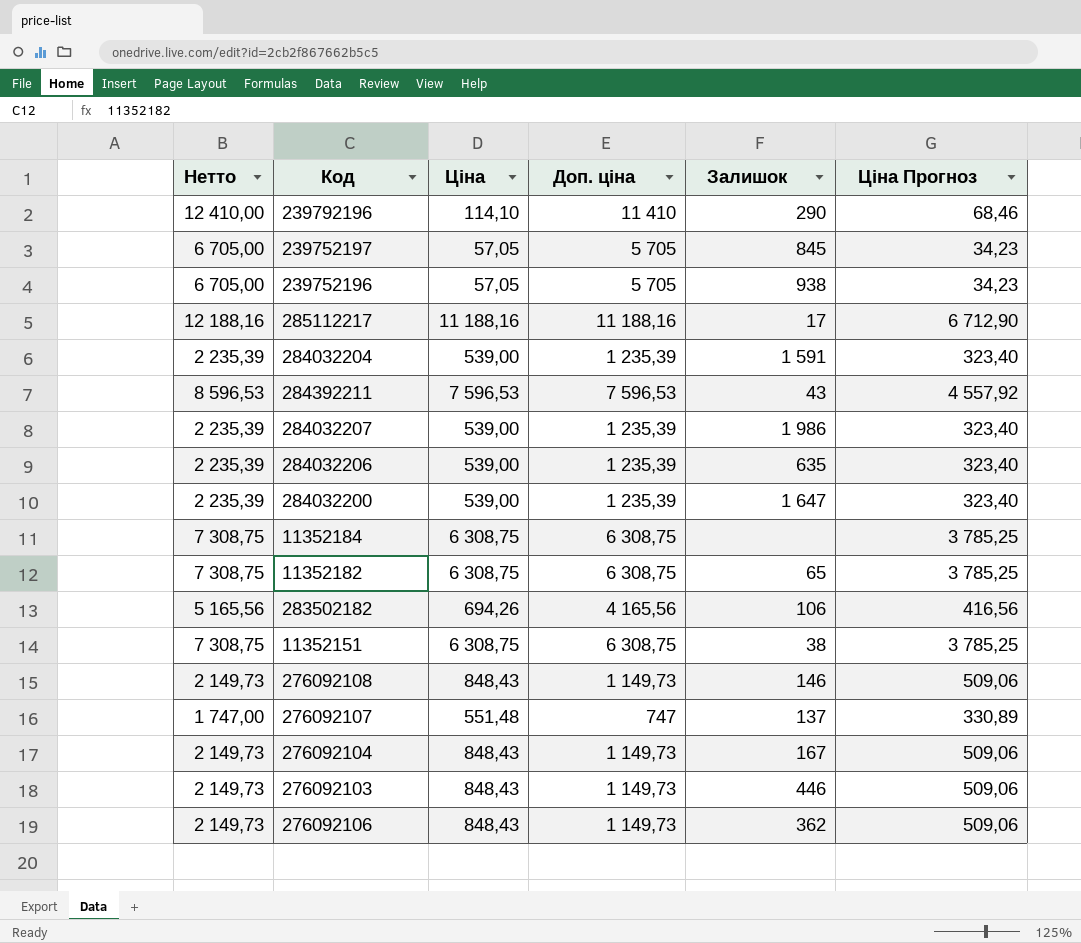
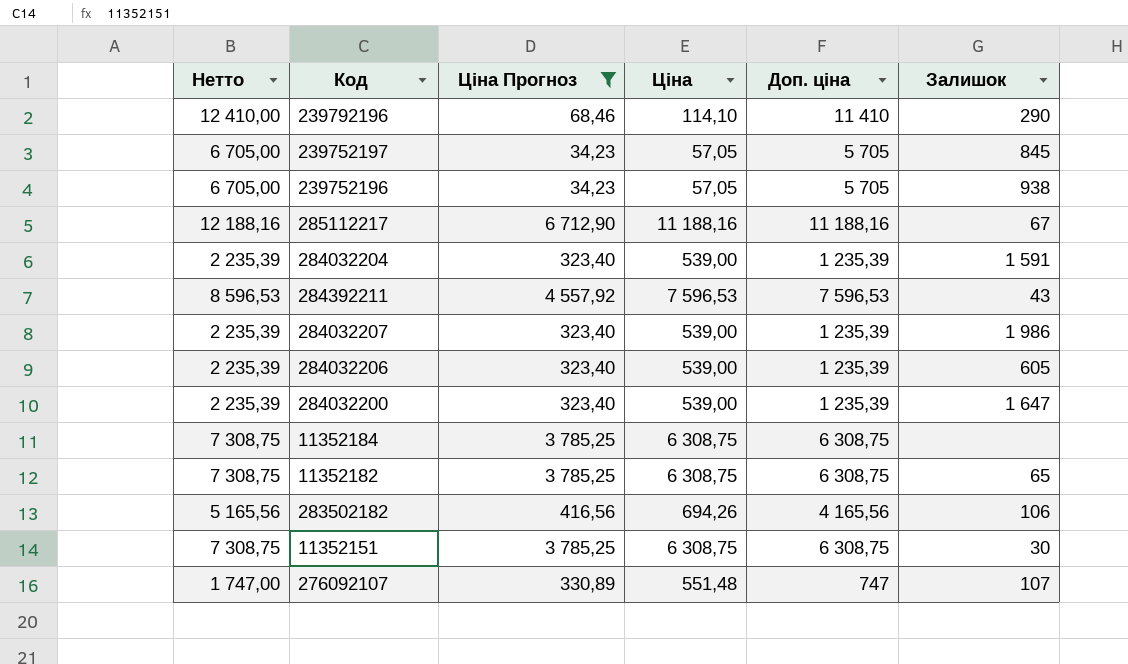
filter: none -> Ціна Прогноз != 509,06
column Ціна Прогноз | position: 6 -> 3
285112217 | Залишок: 17 -> 67
284032206 | Залишок: 635 -> 605
11352151 | Залишок: 38 -> 30
276092107 | Залишок: 137 -> 107

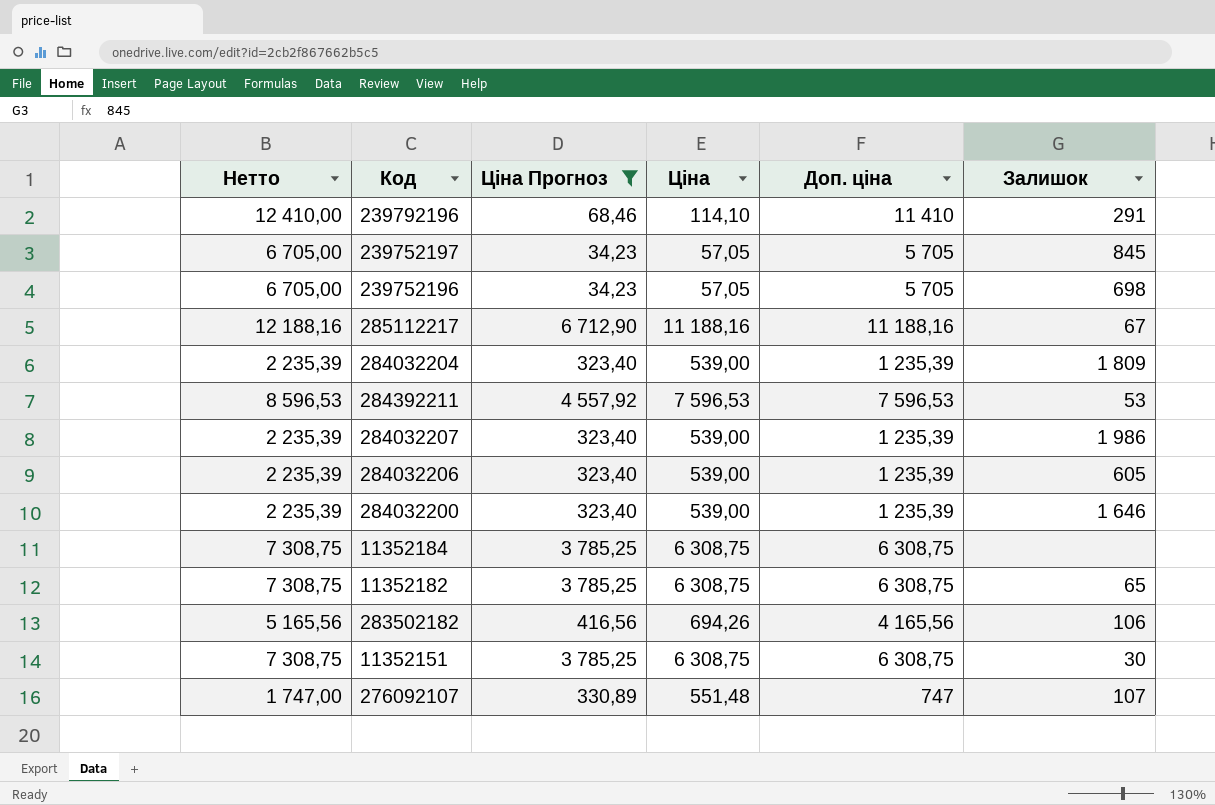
239792196 | Залишок: 290 -> 291
239752196 | Залишок: 938 -> 698
284032204 | Залишок: 1 591 -> 1 809
284392211 | Залишок: 43 -> 53
284032200 | Залишок: 1 647 -> 1 646

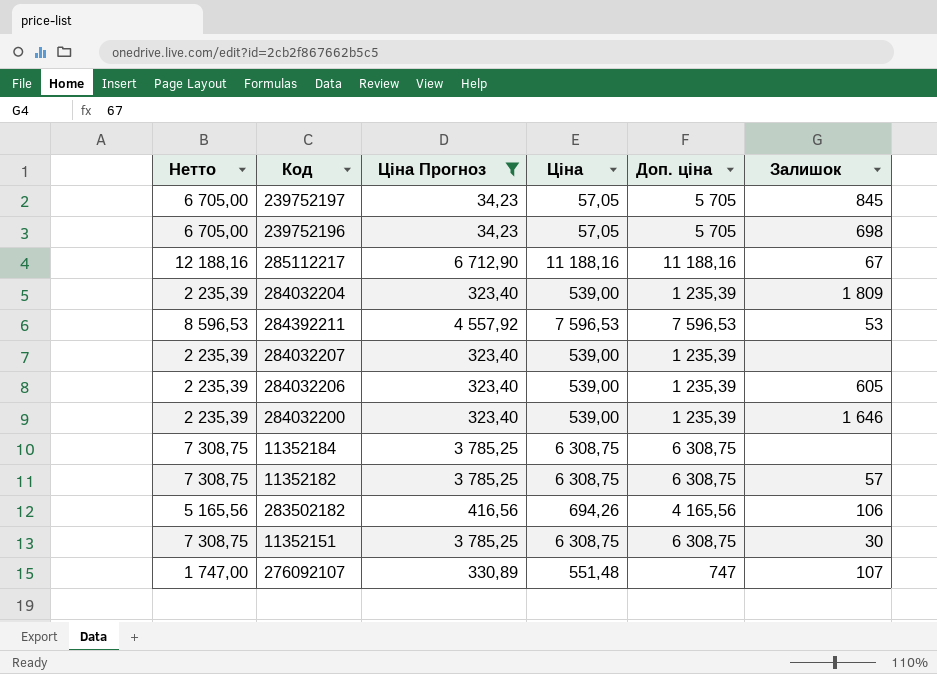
row 239792196: 12 410,00 | 68,46 | 114,10 | 11 410 | 291 -> none
284032207 | Залишок: 1 986 -> none
11352182 | Залишок: 65 -> 57

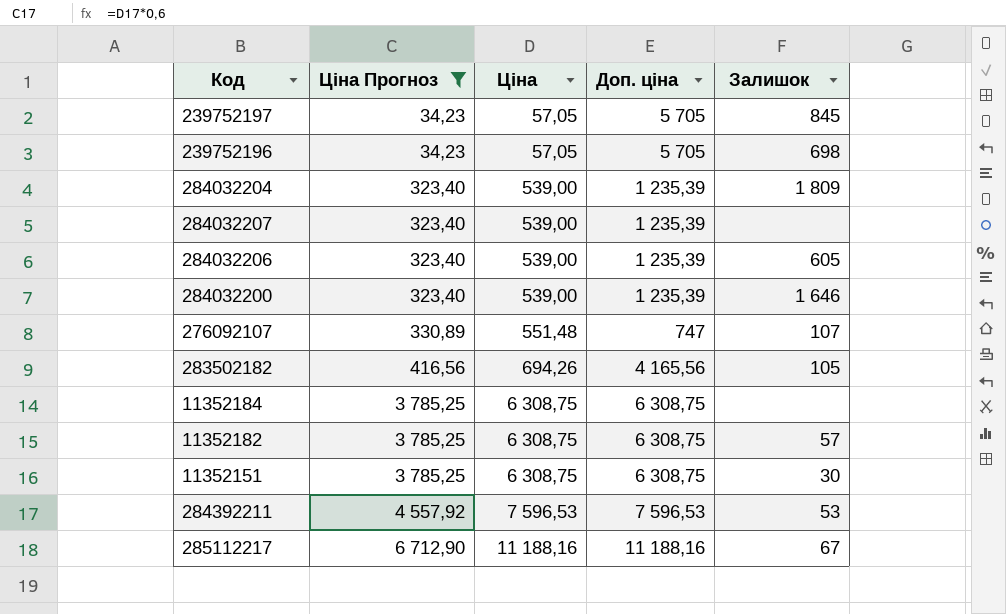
row order: none -> Ціна Прогноз ascending
column Нетто | formula: [Доп. ціна] + 1000 -> none
283502182 | Залишок: 106 -> 105

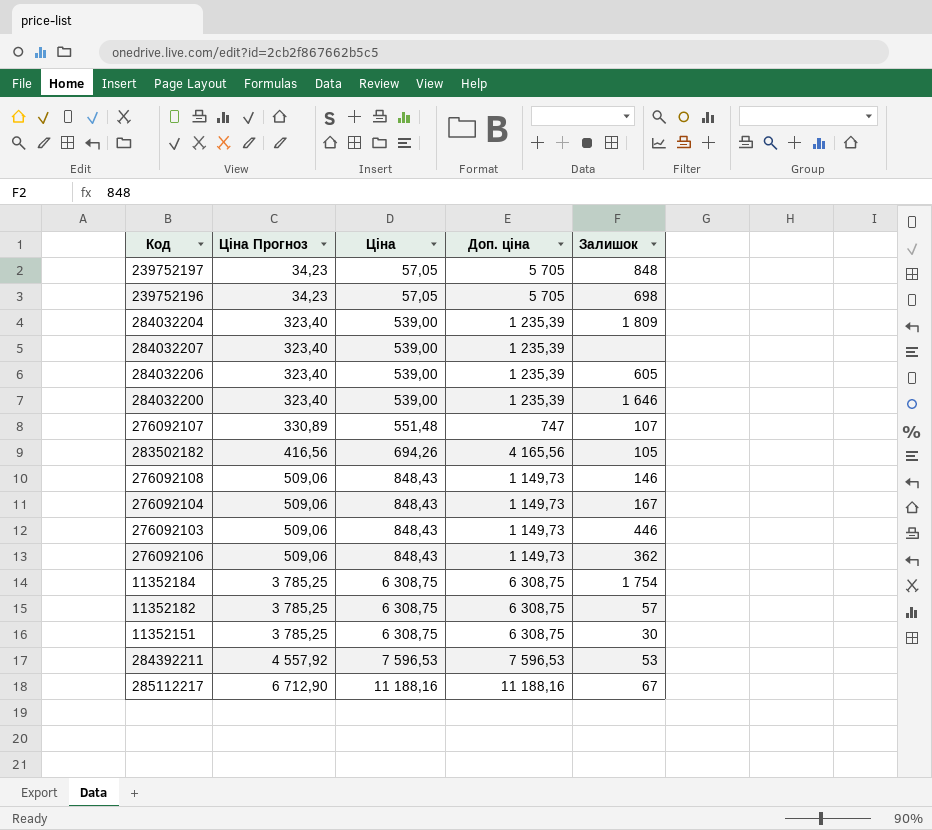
filter: Ціна Прогноз != 509,06 -> none
239752197 | Залишок: 845 -> 848
11352184 | Залишок: none -> 1 754

